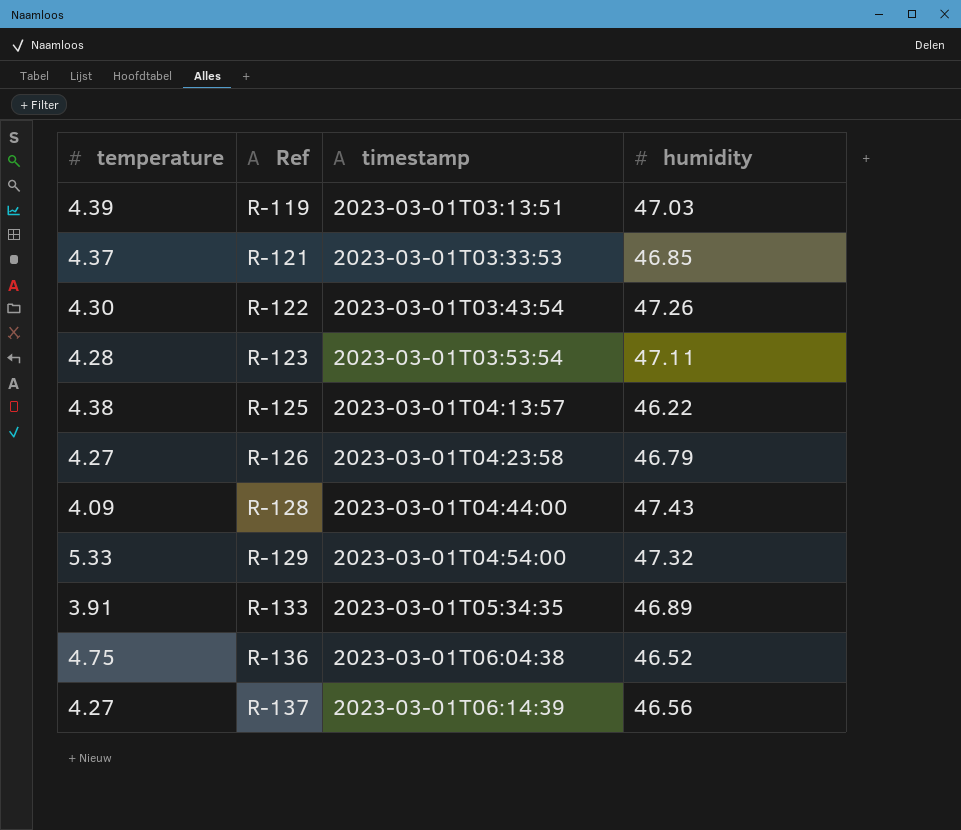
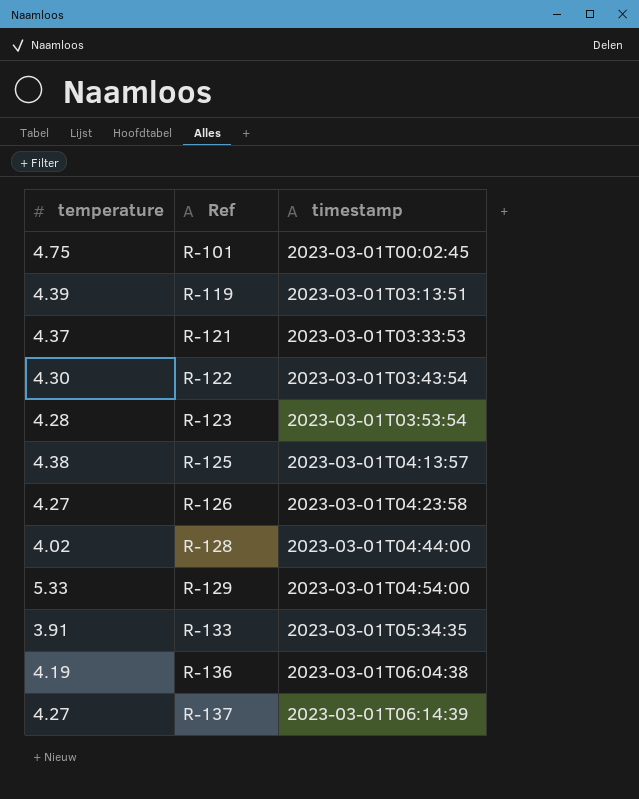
column humidity | position: 4 -> none
row R-101: none -> 4.75 | 2023-03-01T00:02:45
R-128 | temperature: 4.09 -> 4.02
R-136 | temperature: 4.75 -> 4.19

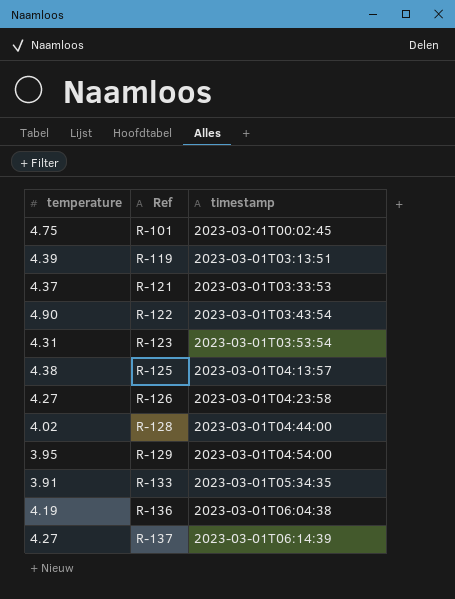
R-122 | temperature: 4.30 -> 4.90
R-123 | temperature: 4.28 -> 4.31
R-129 | temperature: 5.33 -> 3.95

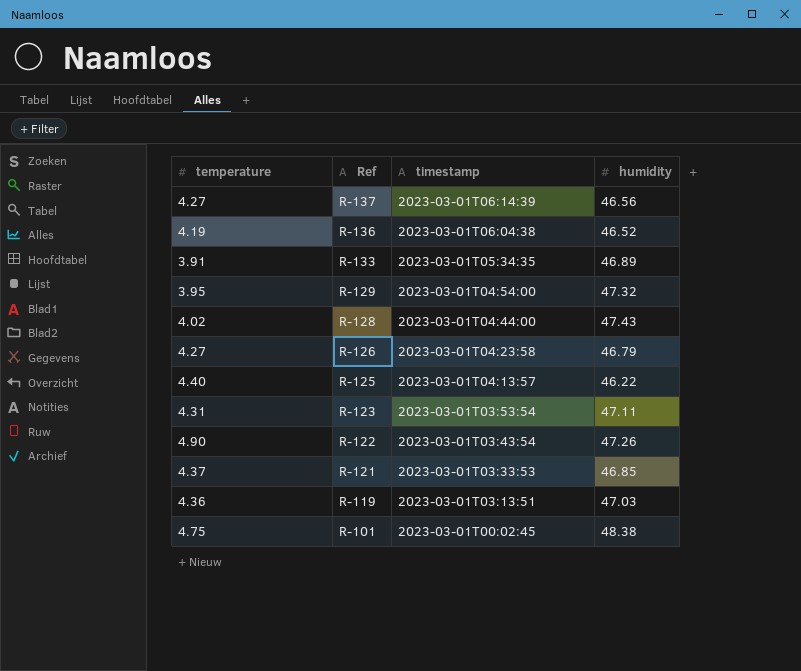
row order: Ref ascending -> Ref descending
column humidity | position: none -> 4
R-125 | temperature: 4.38 -> 4.40
R-119 | temperature: 4.39 -> 4.36

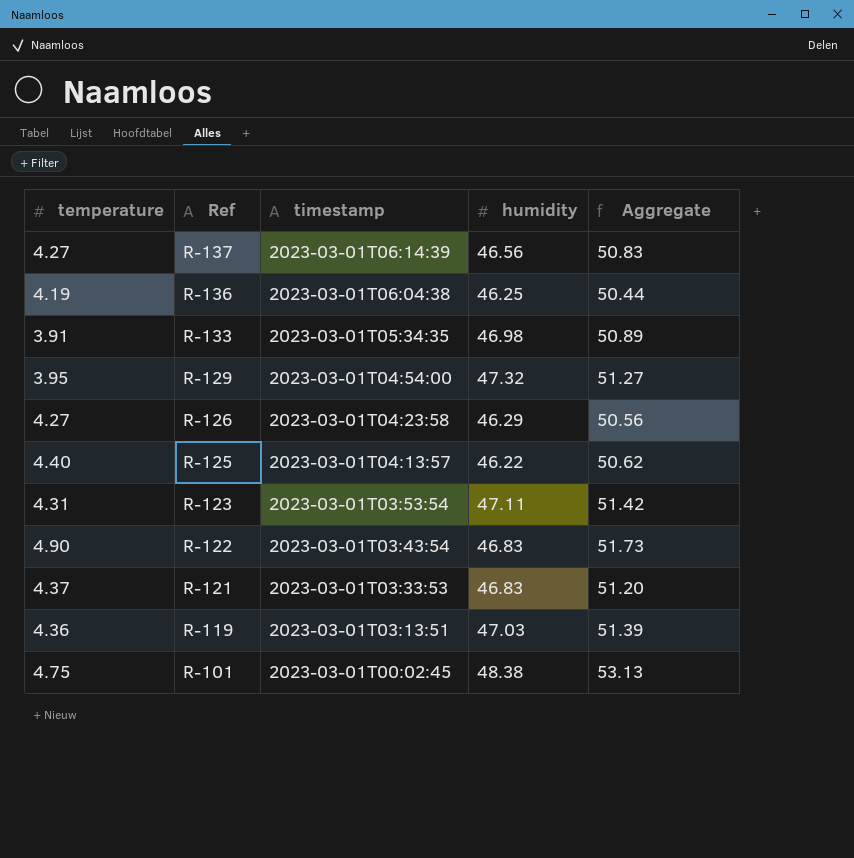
column Aggregate | formula: none -> [temperature] + [humidity]
row R-128: 4.02 | 2023-03-01T04:44:00 | 47.43 -> none
R-136 | humidity: 46.52 -> 46.25
R-133 | humidity: 46.89 -> 46.98
R-126 | humidity: 46.79 -> 46.29
R-122 | humidity: 47.26 -> 46.83
R-121 | humidity: 46.85 -> 46.83

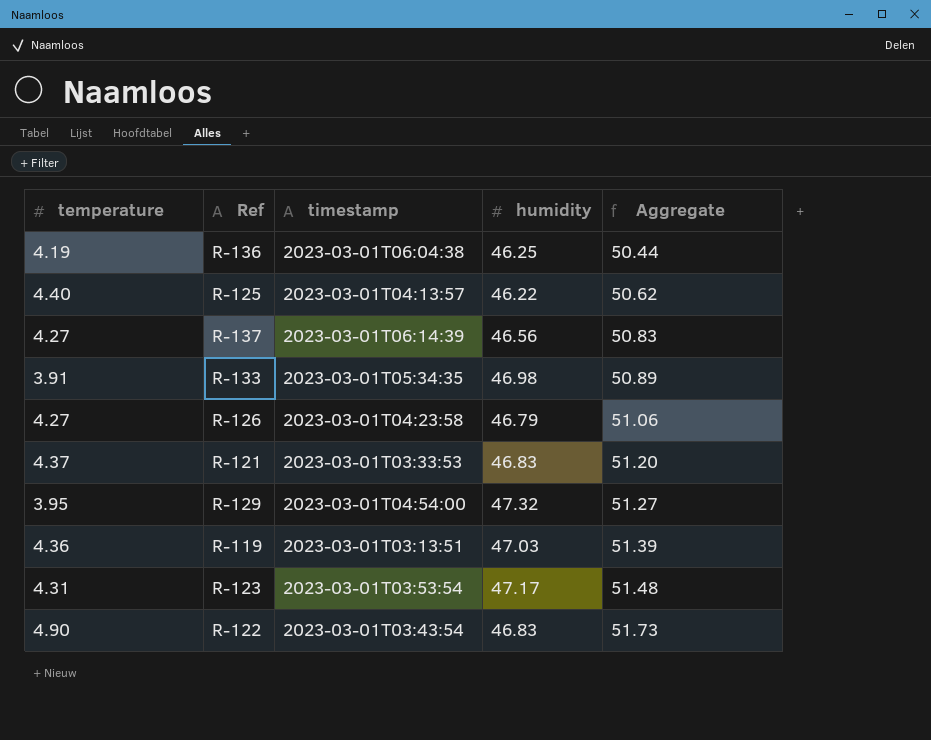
row order: Ref descending -> Aggregate ascending
row R-101: 4.75 | 2023-03-01T00:02:45 | 48.38 | 53.13 -> none
R-126 | humidity: 46.29 -> 46.79
R-126 | Aggregate: 50.56 -> 51.06
R-123 | humidity: 47.11 -> 47.17
R-123 | Aggregate: 51.42 -> 51.48

